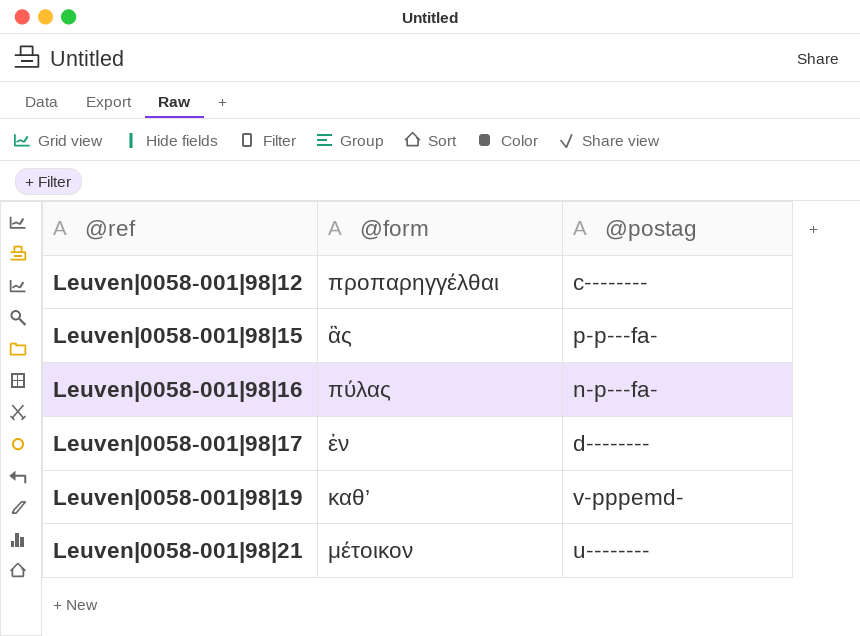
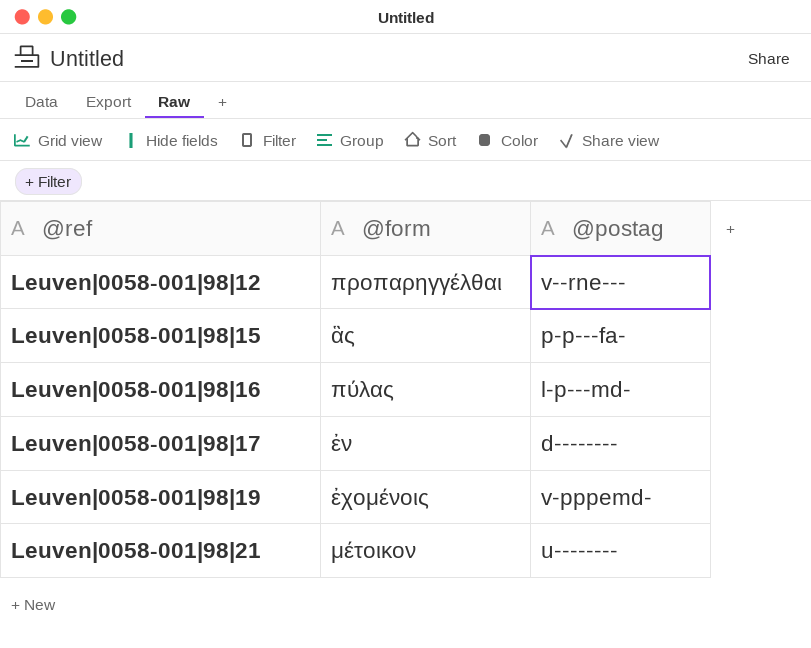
Leuven|0058-001|98|12 | @postag: c-------- -> v--rne---
Leuven|0058-001|98|16 | @postag: n-p---fa- -> l-p---md-
Leuven|0058-001|98|19 | @form: καθ’ -> ἐχομένοις

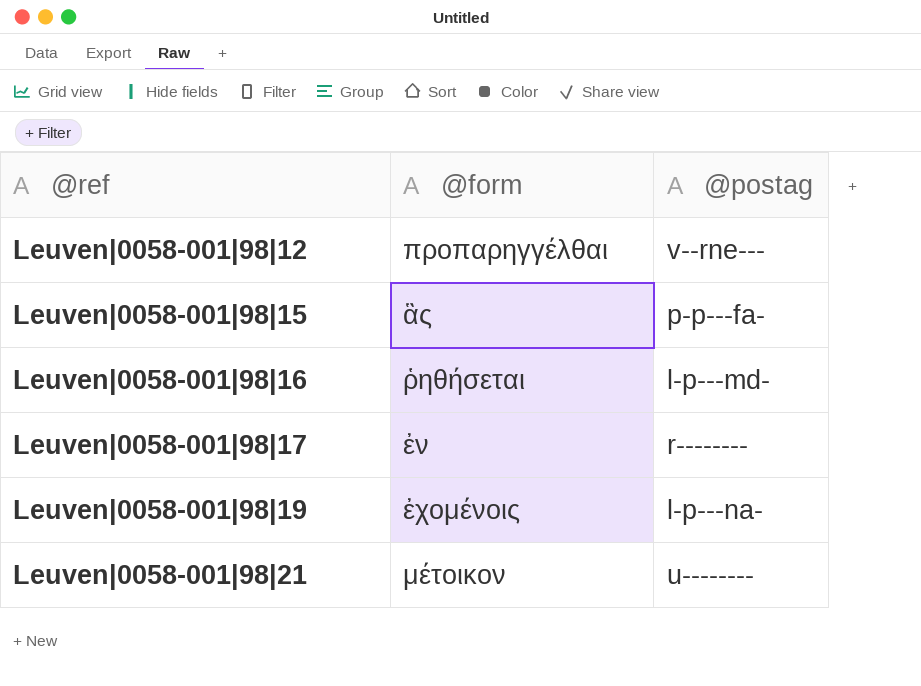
Leuven|0058-001|98|16 | @form: πύλας -> ῥηθήσεται
Leuven|0058-001|98|17 | @postag: d-------- -> r--------
Leuven|0058-001|98|19 | @postag: v-pppemd- -> l-p---na-

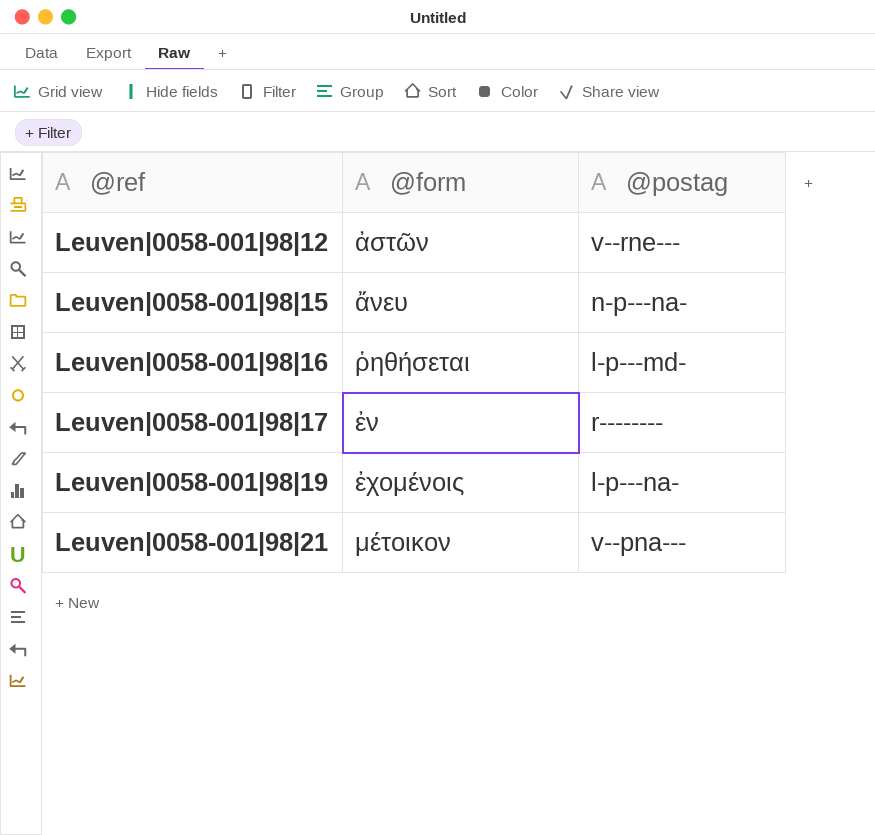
Leuven|0058-001|98|12 | @form: προπαρηγγέλθαι -> ἀστῶν
Leuven|0058-001|98|15 | @form: ἃς -> ἄνευ
Leuven|0058-001|98|15 | @postag: p-p---fa- -> n-p---na-
Leuven|0058-001|98|21 | @postag: u-------- -> v--pna---

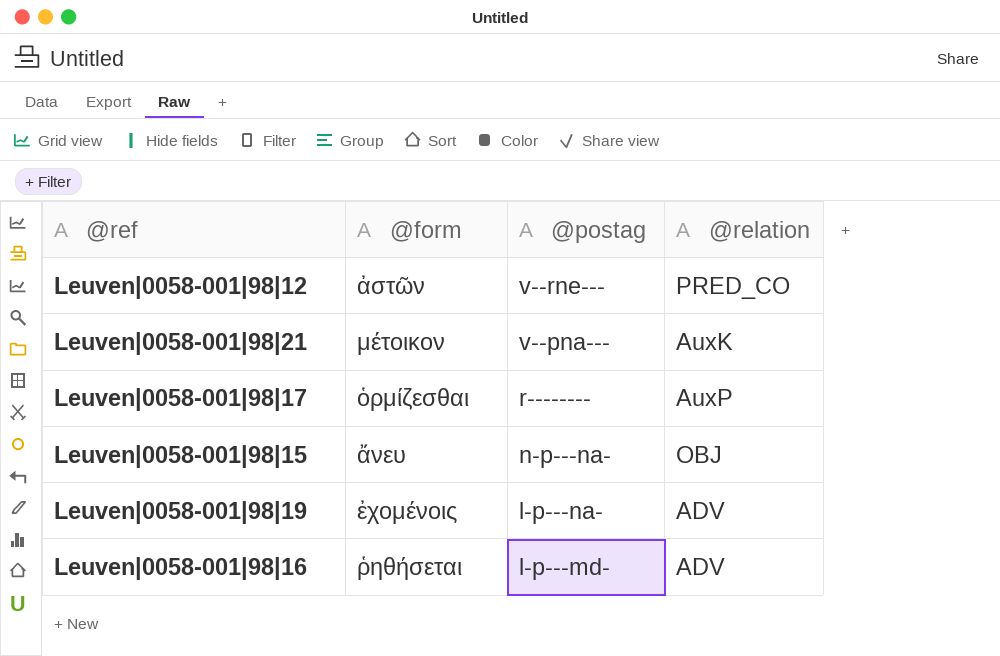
row order: @ref ascending -> @postag descending
column @relation | position: none -> 4
Leuven|0058-001|98|17 | @form: ἐν -> ὁρμίζεσθαι

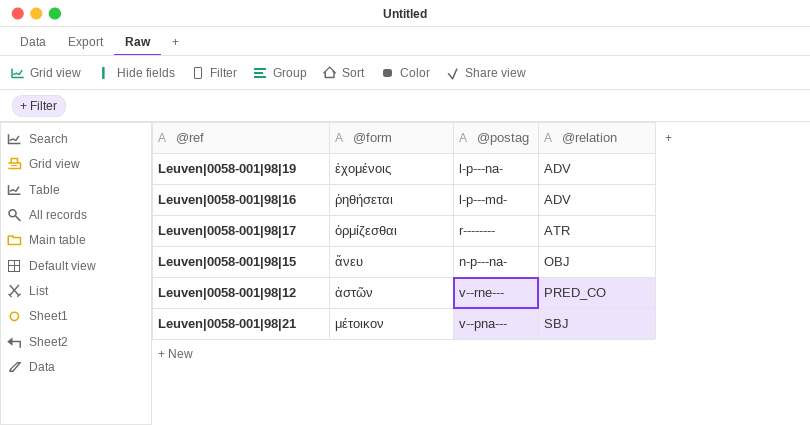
row order: @postag descending -> @relation ascending
Leuven|0058-001|98|17 | @relation: AuxP -> ATR
Leuven|0058-001|98|21 | @relation: AuxK -> SBJ

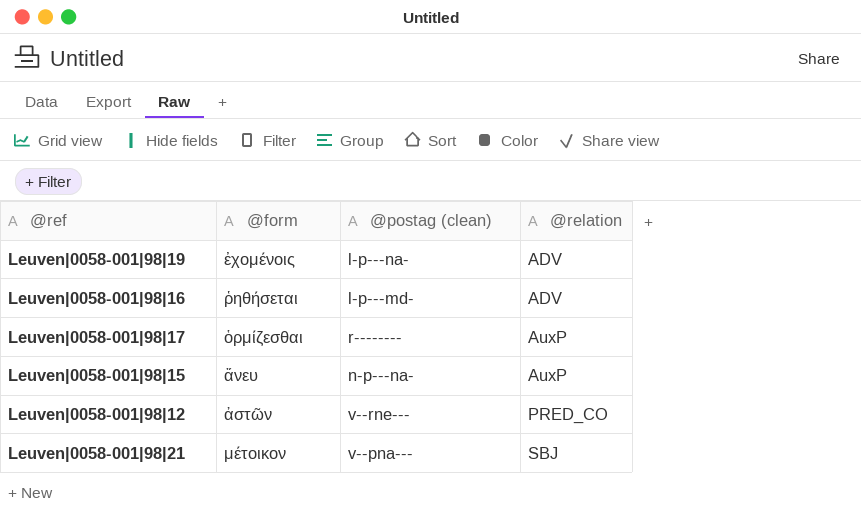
column name: @postag -> @postag (clean)
Leuven|0058-001|98|17 | @relation: ATR -> AuxP
Leuven|0058-001|98|15 | @relation: OBJ -> AuxP

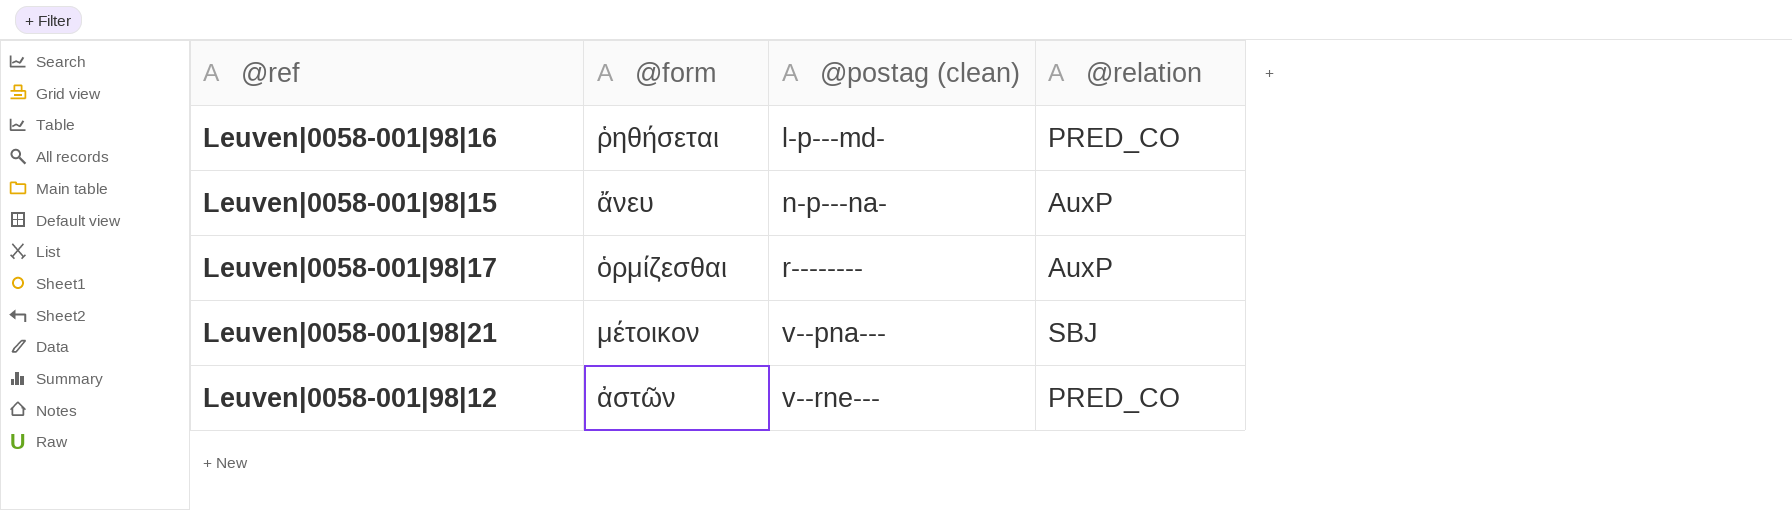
row order: @relation ascending -> @postag (clean) ascending
row Leuven|0058-001|98|19: ἐχομένοις | l-p---na- | ADV -> none
Leuven|0058-001|98|16 | @relation: ADV -> PRED_CO

